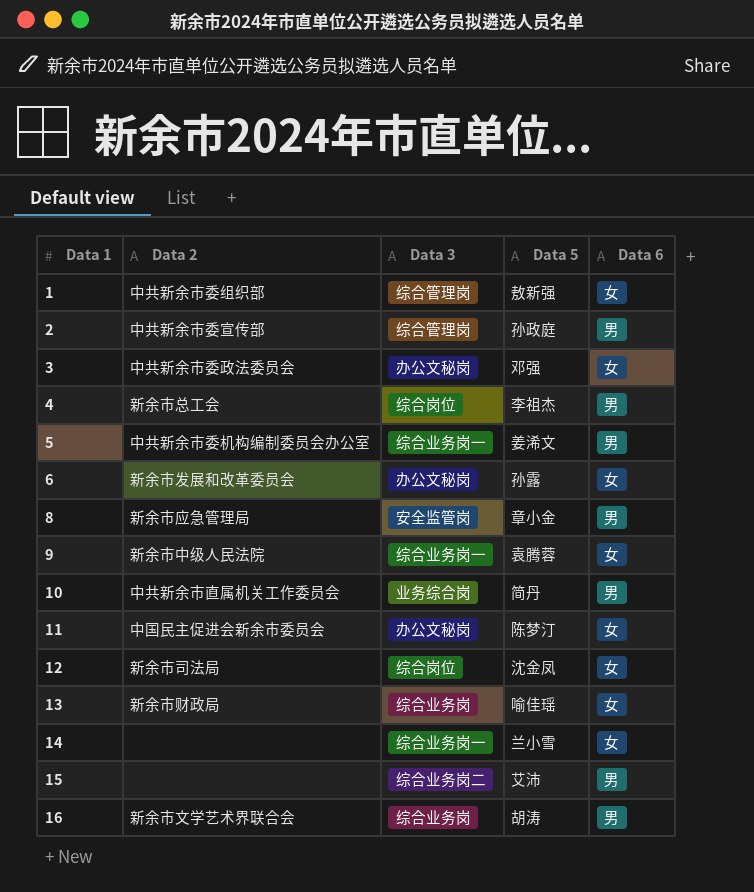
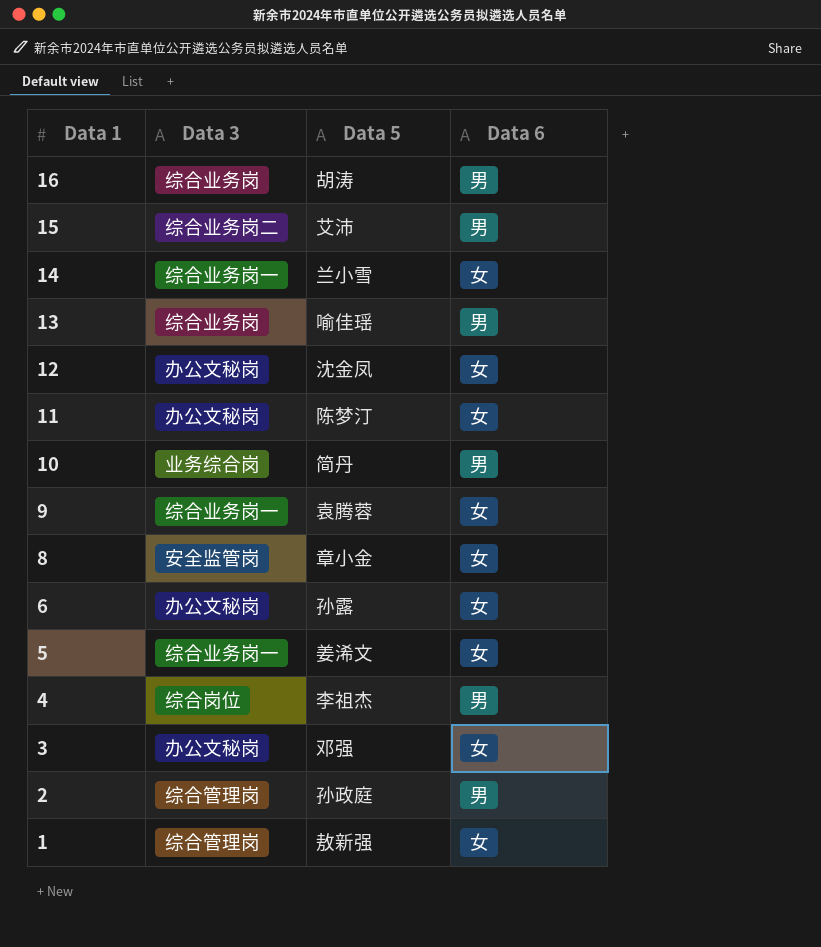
row order: Data 1 ascending -> Data 1 descending
column Data 2 | position: 2 -> none
13 | Data 6: 女 -> 男
12 | Data 3: 综合岗位 -> 办公文秘岗
8 | Data 6: 男 -> 女
5 | Data 6: 男 -> 女

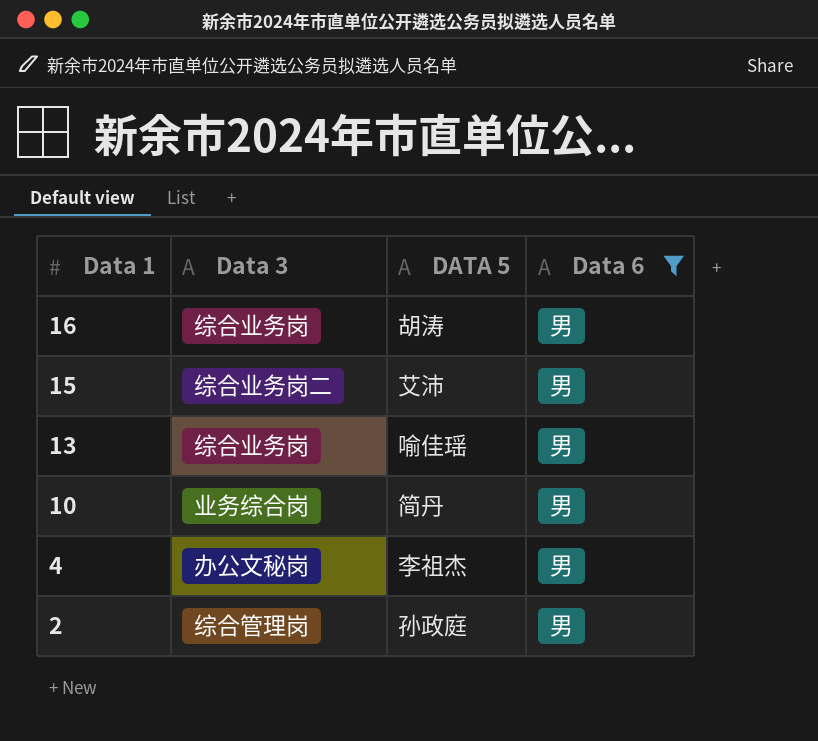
filter: none -> Data 6 = 男
column name: Data 5 -> DATA 5
4 | Data 3: 综合岗位 -> 办公文秘岗

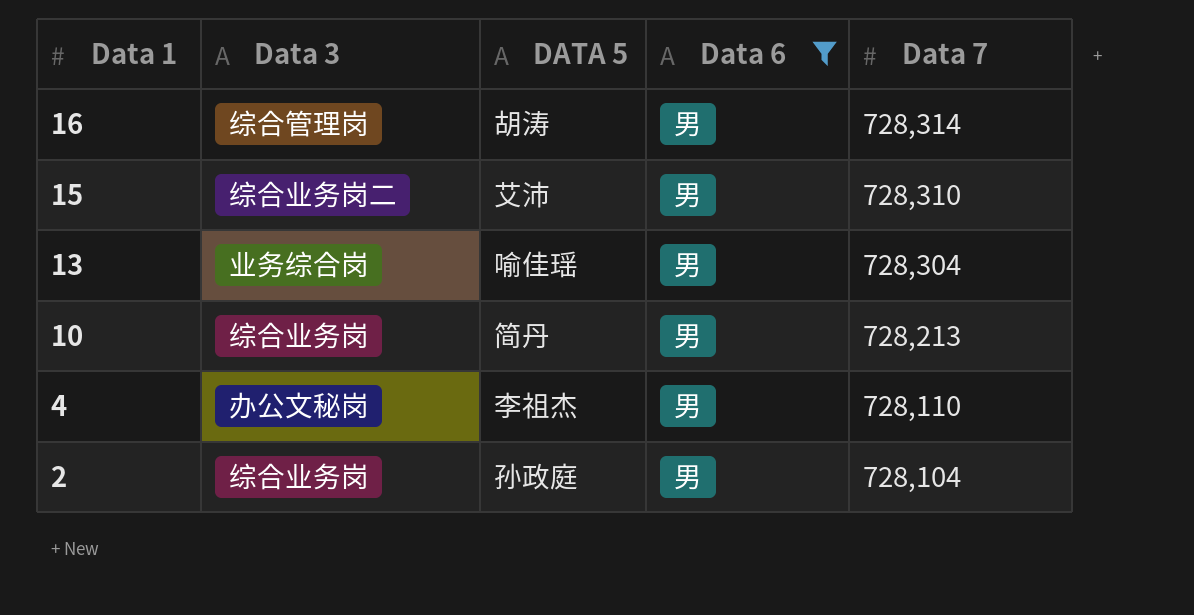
column Data 7 | position: none -> 5
16 | Data 3: 综合业务岗 -> 综合管理岗
13 | Data 3: 综合业务岗 -> 业务综合岗
10 | Data 3: 业务综合岗 -> 综合业务岗
2 | Data 3: 综合管理岗 -> 综合业务岗

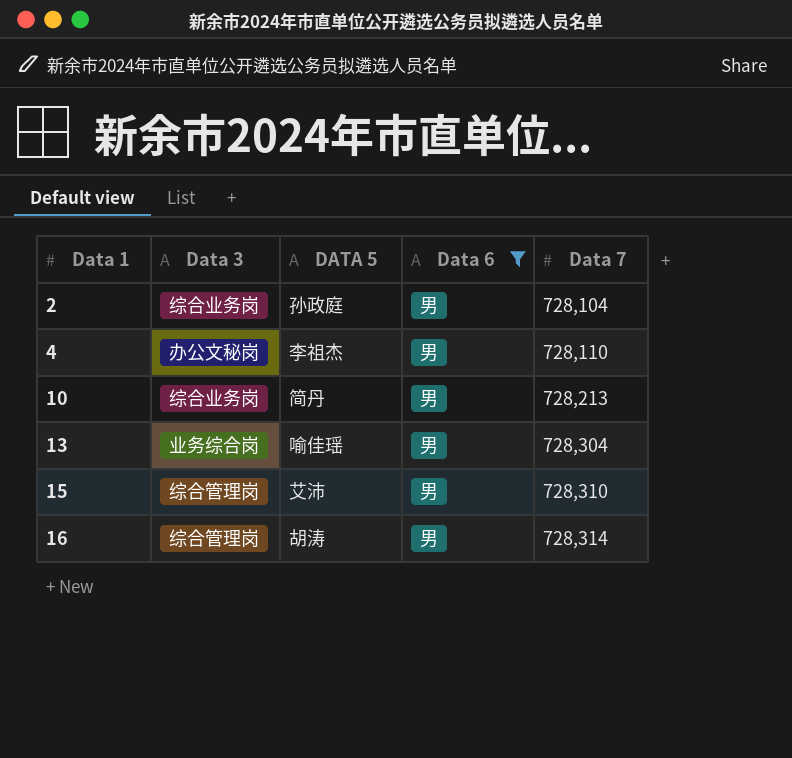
row order: Data 1 descending -> Data 1 ascending
15 | Data 3: 综合业务岗二 -> 综合管理岗

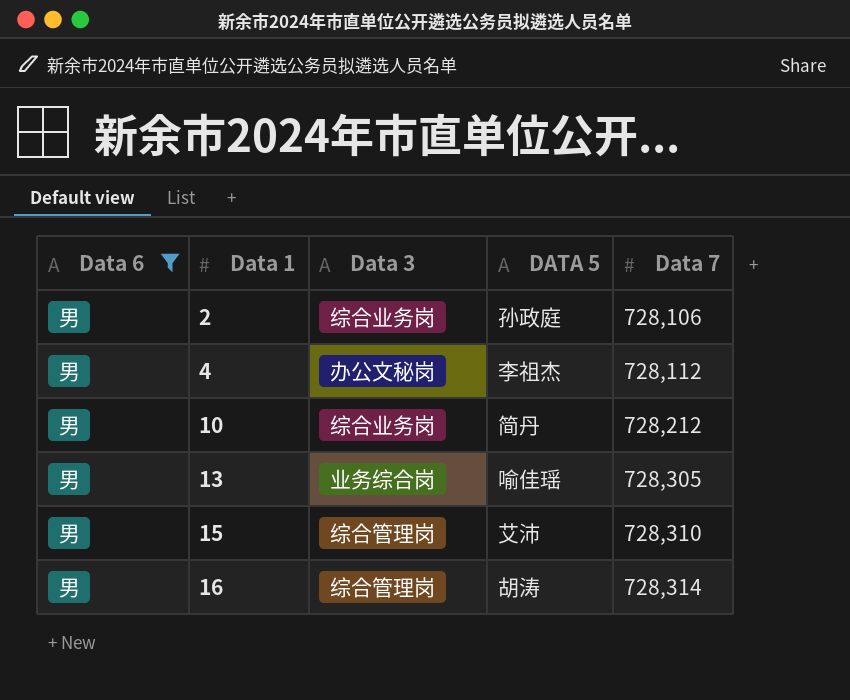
column Data 6 | position: 4 -> 1
2 | Data 7: 728,104 -> 728,106
4 | Data 7: 728,110 -> 728,112
10 | Data 7: 728,213 -> 728,212
13 | Data 7: 728,304 -> 728,305

